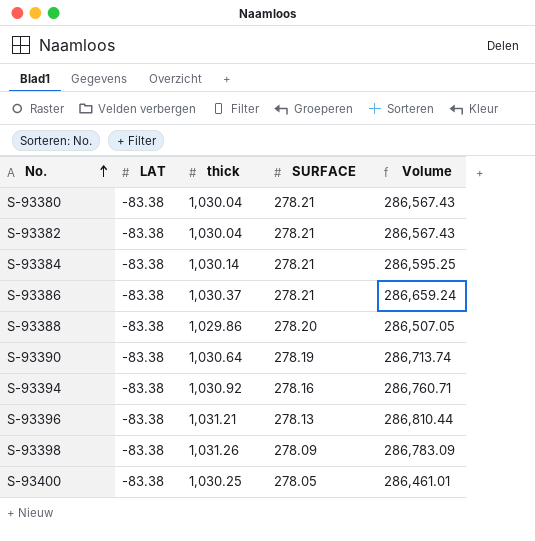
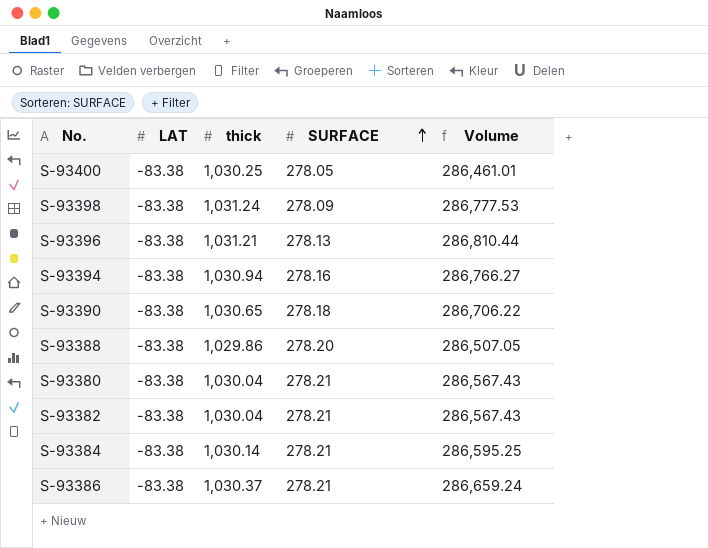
row order: No. ascending -> SURFACE ascending
S-93398 | thick: 1,031.26 -> 1,031.24
S-93398 | Volume: 286,783.09 -> 286,777.53
S-93394 | thick: 1,030.92 -> 1,030.94
S-93394 | Volume: 286,760.71 -> 286,766.27
S-93390 | thick: 1,030.64 -> 1,030.65
S-93390 | SURFACE: 278.19 -> 278.18
S-93390 | Volume: 286,713.74 -> 286,706.22

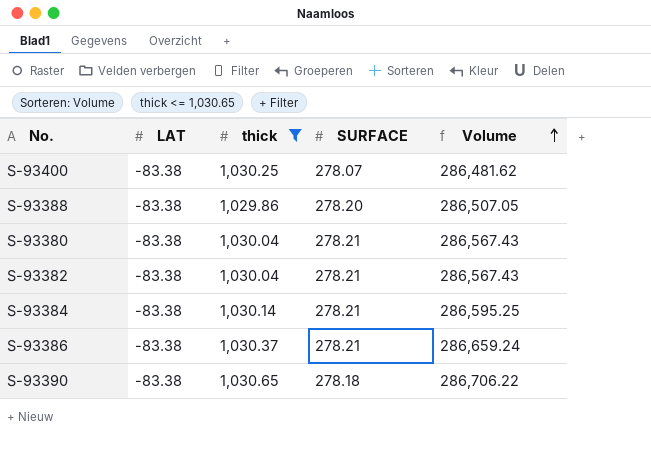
filter: none -> thick <= 1,030.65
row order: SURFACE ascending -> Volume ascending
S-93400 | SURFACE: 278.05 -> 278.07
S-93400 | Volume: 286,461.01 -> 286,481.62

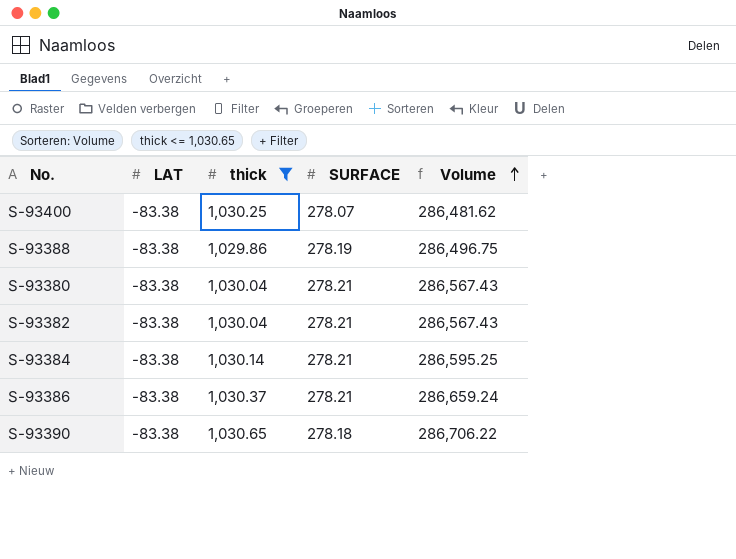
S-93388 | SURFACE: 278.20 -> 278.19
S-93388 | Volume: 286,507.05 -> 286,496.75

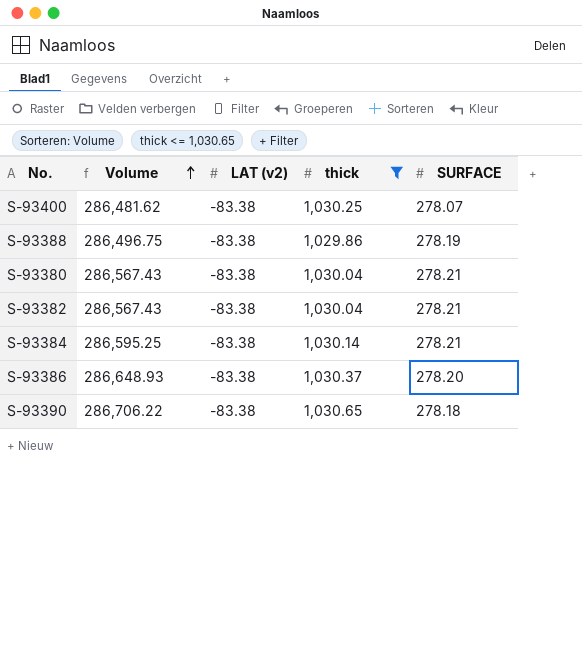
column Volume | position: 5 -> 2
column name: LAT -> LAT (v2)
S-93386 | Volume: 286,659.24 -> 286,648.93
S-93386 | SURFACE: 278.21 -> 278.20

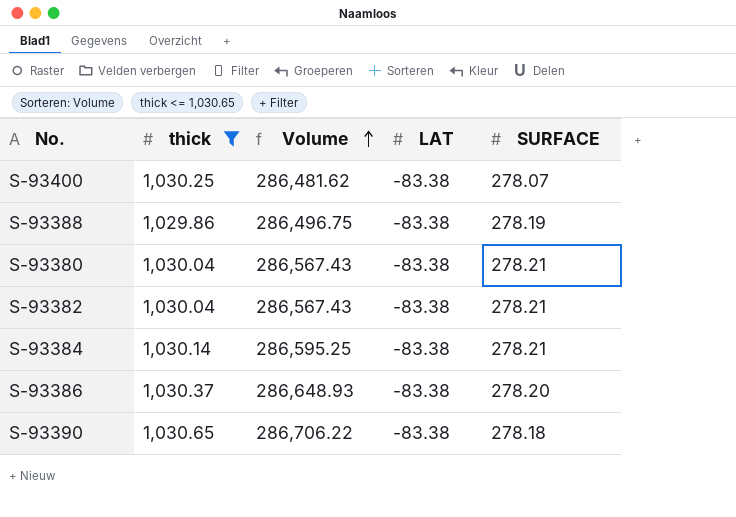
column thick | position: 4 -> 2
column name: LAT (v2) -> LAT

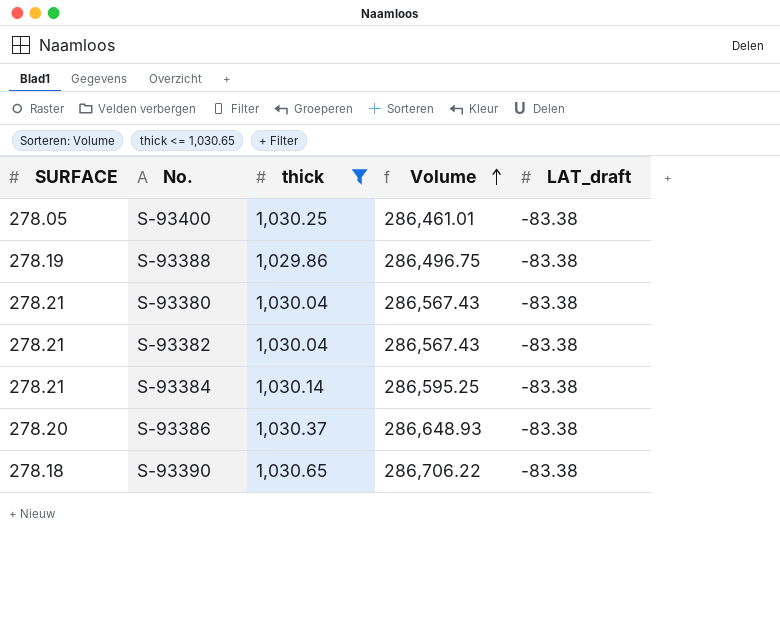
column SURFACE | position: 5 -> 1
column name: LAT -> LAT_draft
S-93400 | SURFACE: 278.07 -> 278.05
S-93400 | Volume: 286,481.62 -> 286,461.01

